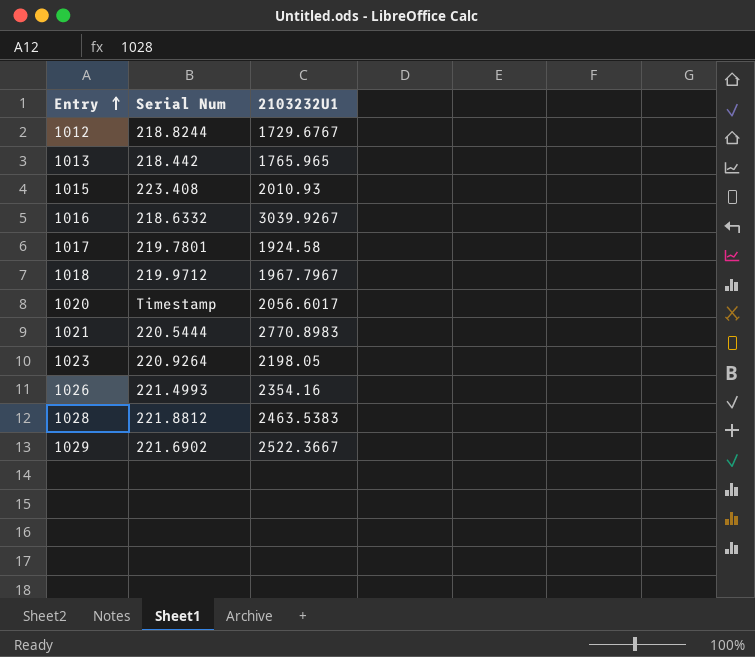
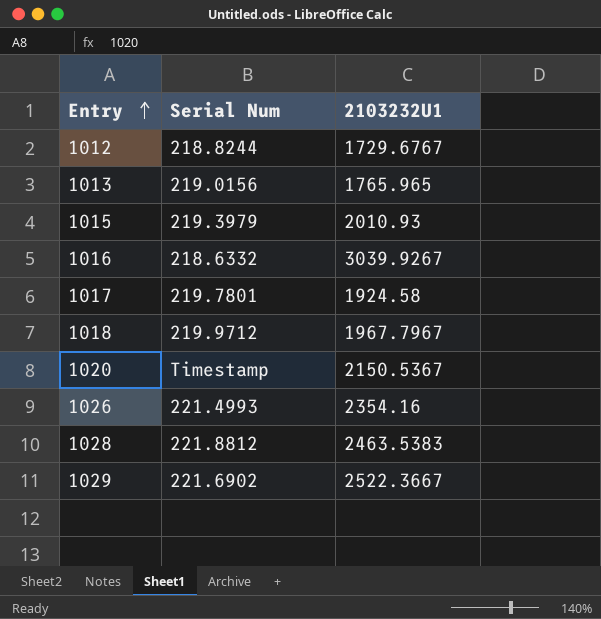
row 1021: 220.5444 | 2770.8983 -> none
row 1023: 220.9264 | 2198.05 -> none
1013 | Serial Num: 218.442 -> 219.0156
1015 | Serial Num: 223.408 -> 219.3979
1020 | 2103232U1: 2056.6017 -> 2150.5367

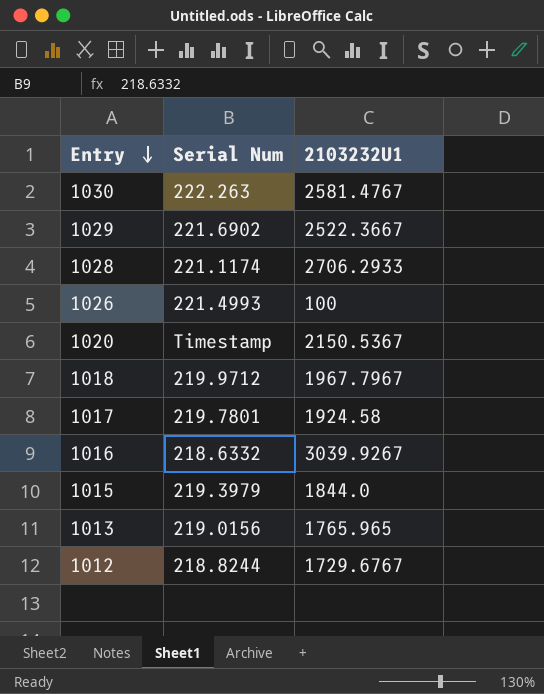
row order: Entry ascending -> Entry descending
row 1030: none -> 222.263 | 2581.4767
1028 | Serial Num: 221.8812 -> 221.1174
1028 | 2103232U1: 2463.5383 -> 2706.2933
1026 | 2103232U1: 2354.16 -> 100
1015 | 2103232U1: 2010.93 -> 1844.0

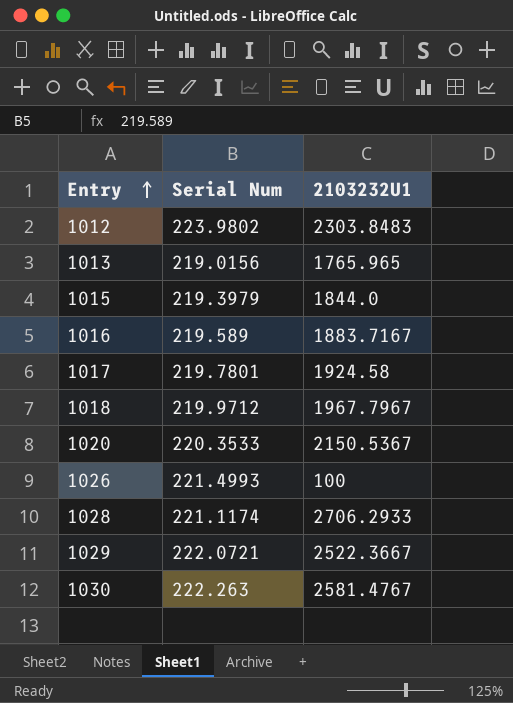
row order: Entry descending -> Entry ascending
1012 | Serial Num: 218.8244 -> 223.9802
1012 | 2103232U1: 1729.6767 -> 2303.8483
1016 | Serial Num: 218.6332 -> 219.589
1016 | 2103232U1: 3039.9267 -> 1883.7167
1020 | Serial Num: Timestamp -> 220.3533
1029 | Serial Num: 221.6902 -> 222.0721

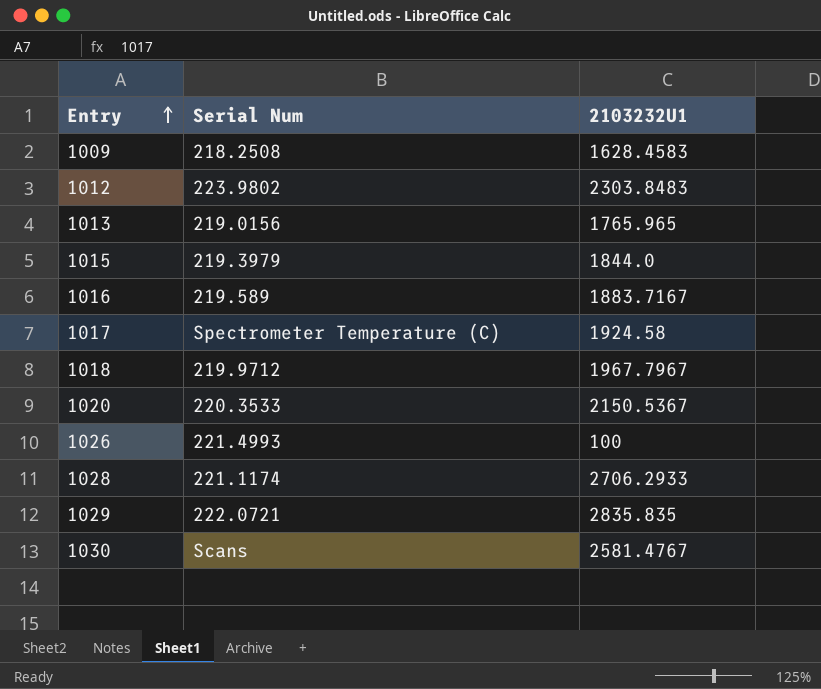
row 1009: none -> 218.2508 | 1628.4583
1017 | Serial Num: 219.7801 -> Spectrometer Temperature (C)
1029 | 2103232U1: 2522.3667 -> 2835.835
1030 | Serial Num: 222.263 -> Scans

